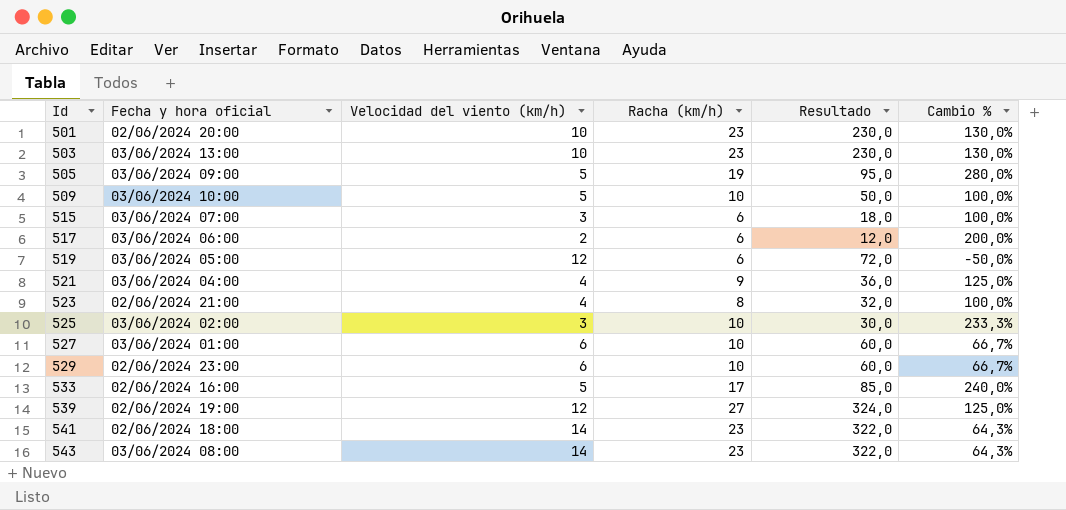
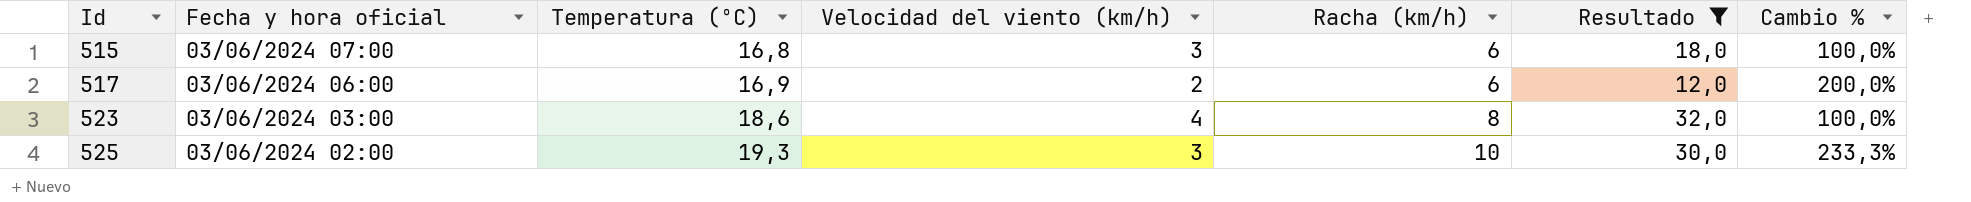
filter: none -> Resultado <= 32,0
column Temperatura (ºC) | position: none -> 3
523 | Fecha y hora oficial: 02/06/2024 21:00 -> 03/06/2024 03:00

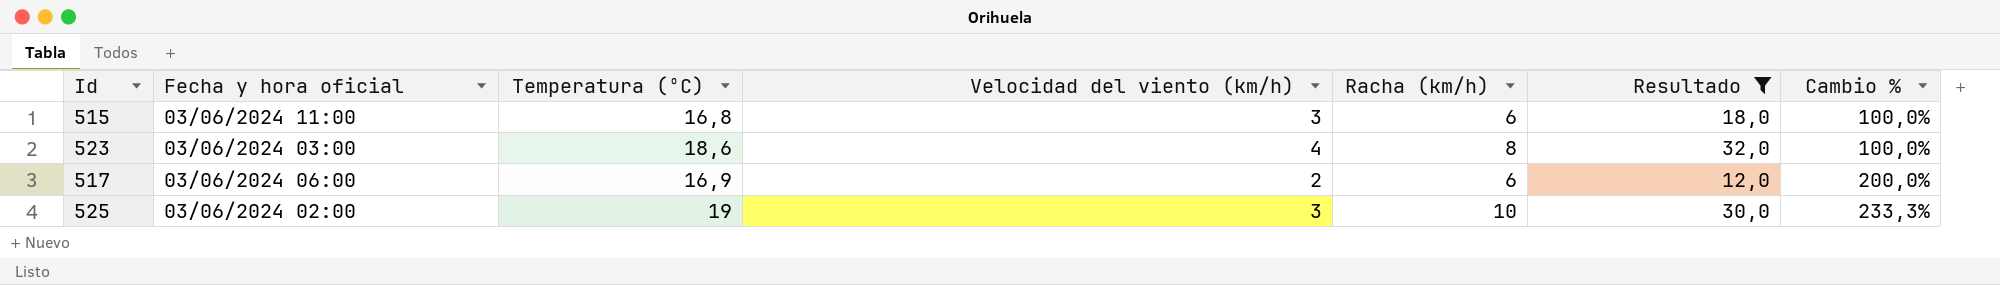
row order: Id ascending -> Cambio % ascending
515 | Fecha y hora oficial: 03/06/2024 07:00 -> 03/06/2024 11:00
525 | Temperatura (ºC): 19,3 -> 19

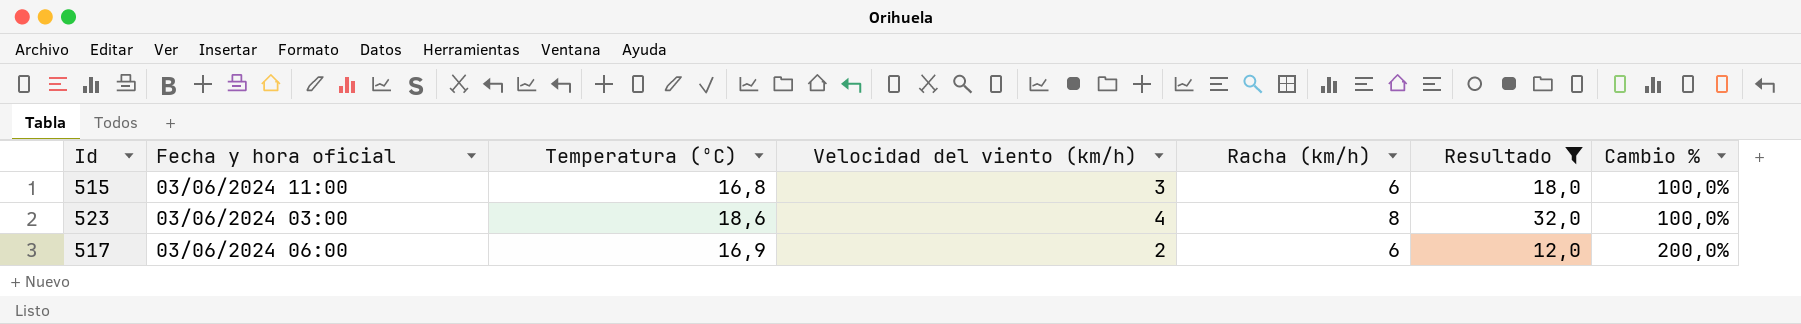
row 525: 03/06/2024 02:00 | 19 | 3 | 10 | 30,0 | 233,3% -> none

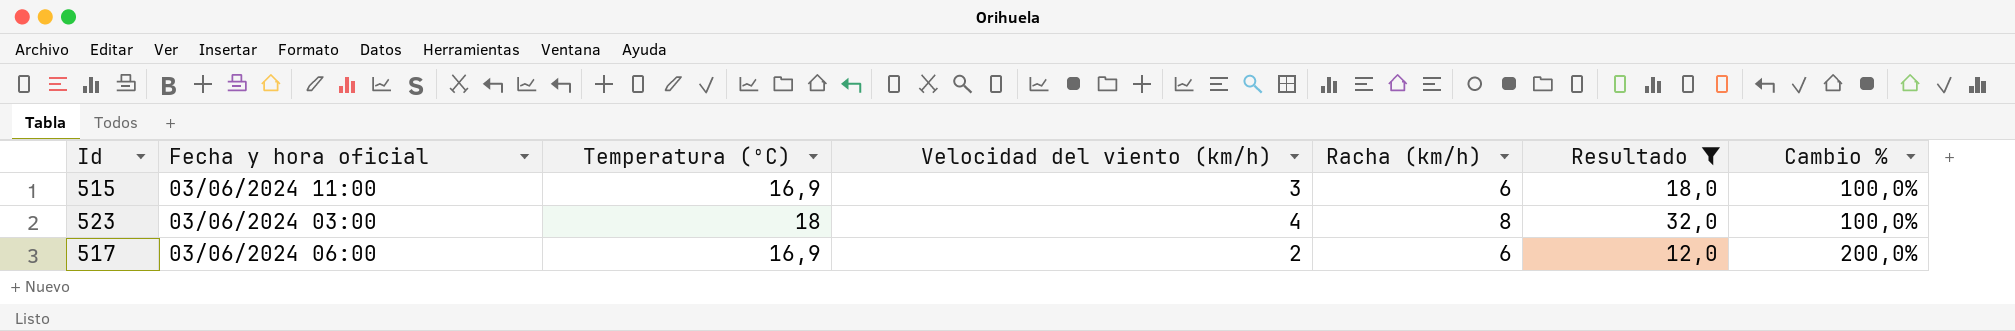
515 | Temperatura (ºC): 16,8 -> 16,9
523 | Temperatura (ºC): 18,6 -> 18

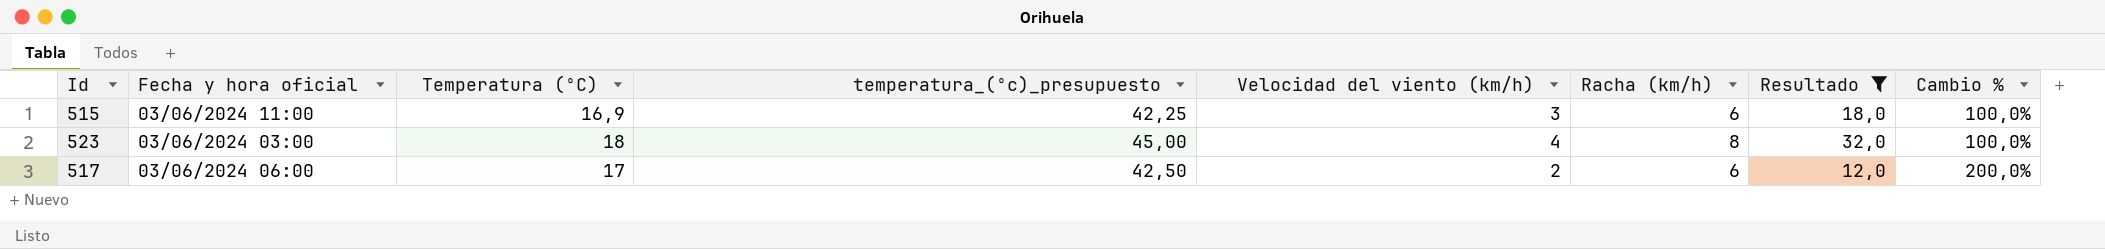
column temperatura_(ºc)_presupuesto | formula: none -> [Temperatura (ºC)] * 2,5
517 | Temperatura (ºC): 16,9 -> 17

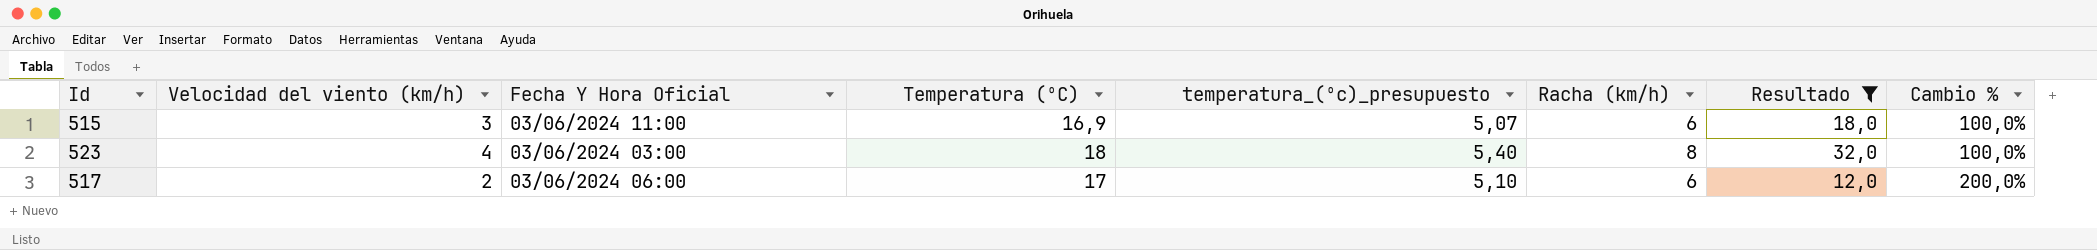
column Velocidad del viento (km/h) | position: 5 -> 2
column name: Fecha y hora oficial -> Fecha Y Hora Oficial
column temperatura_(ºc)_presupuesto | formula: [Temperatura (ºC)] * 2,5 -> [Temperatura (ºC)] * 0,3

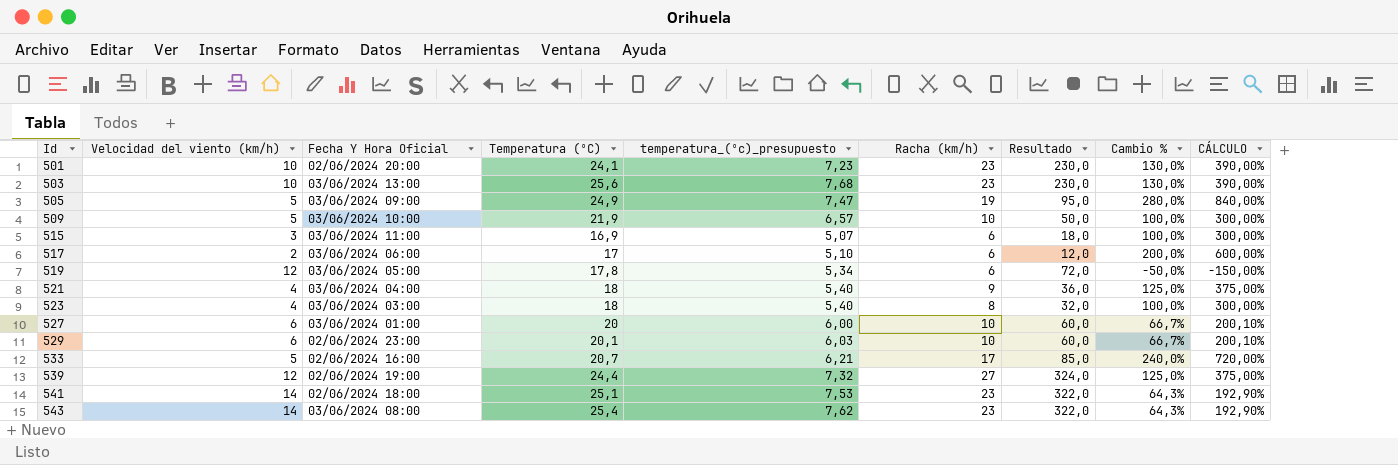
filter: Resultado <= 32,0 -> none
row order: Cambio % ascending -> Id ascending
column CÁLCULO | formula: none -> [Cambio %] * 3

